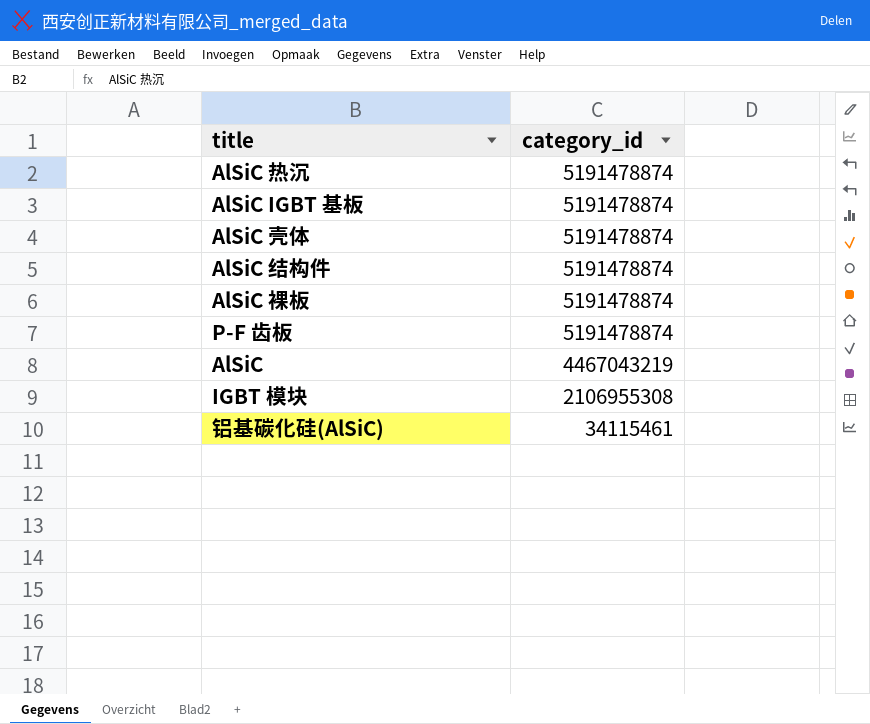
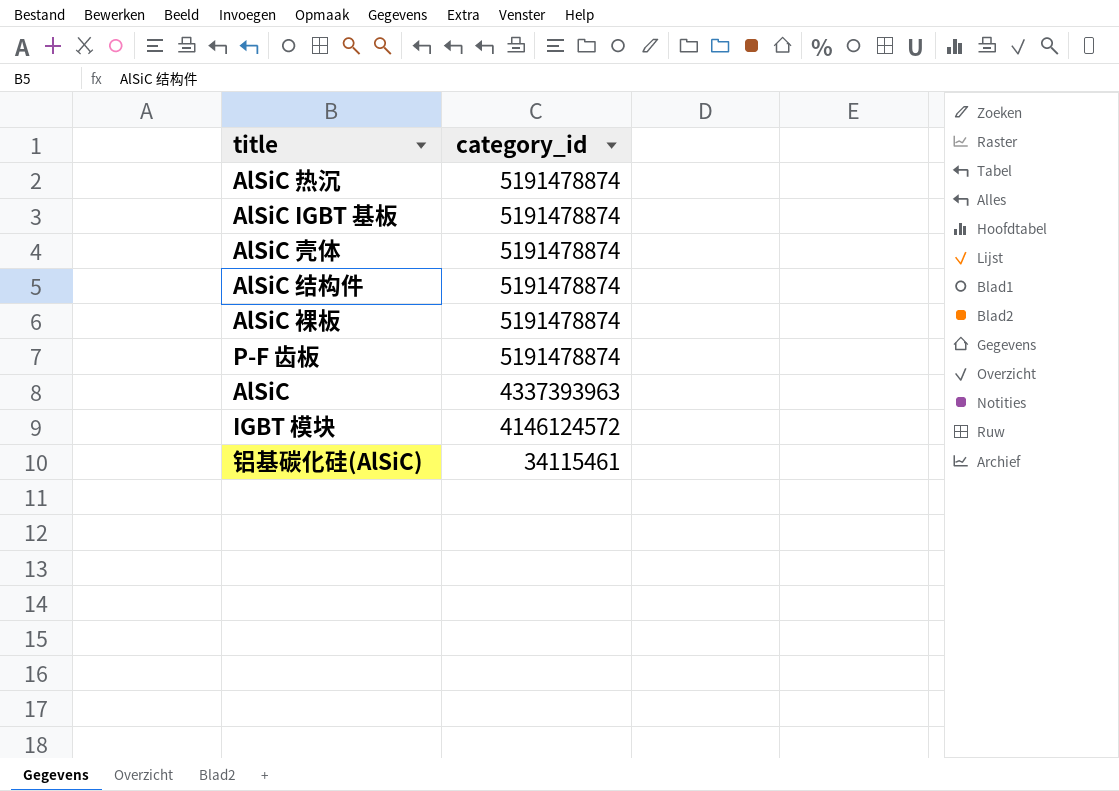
AlSiC | category_id: 4467043219 -> 4337393963
IGBT 模块 | category_id: 2106955308 -> 4146124572

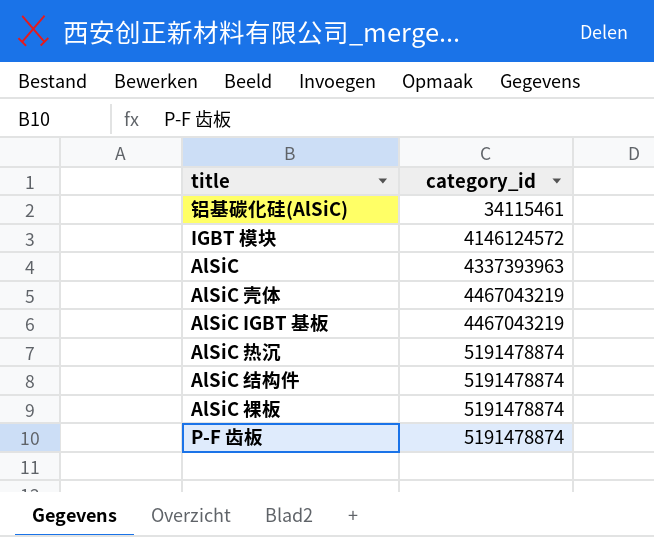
row order: category_id descending -> category_id ascending
AlSiC 壳体 | category_id: 5191478874 -> 4467043219
AlSiC IGBT 基板 | category_id: 5191478874 -> 4467043219

